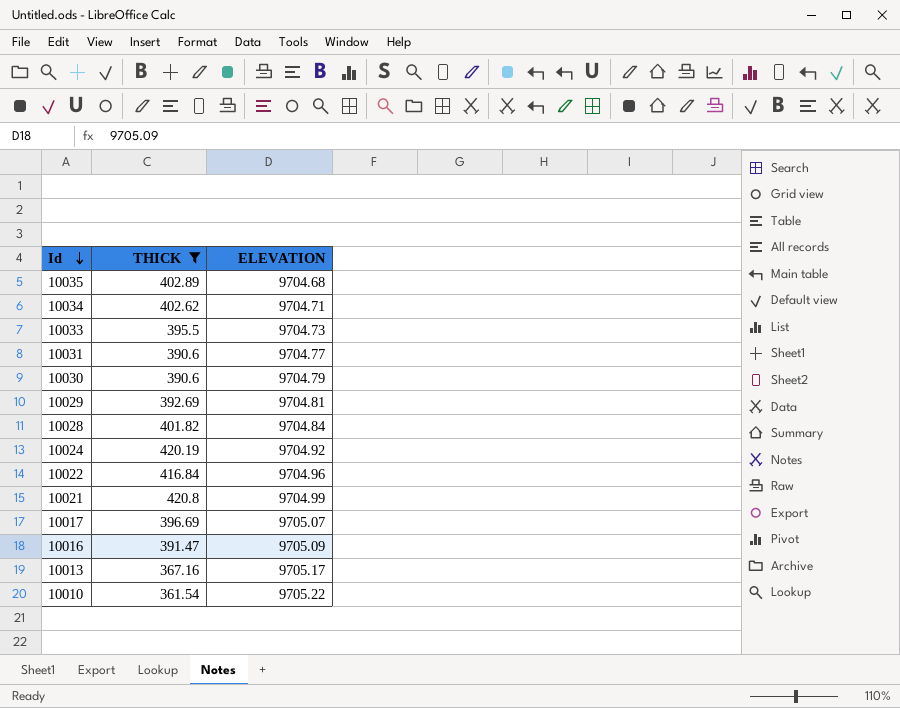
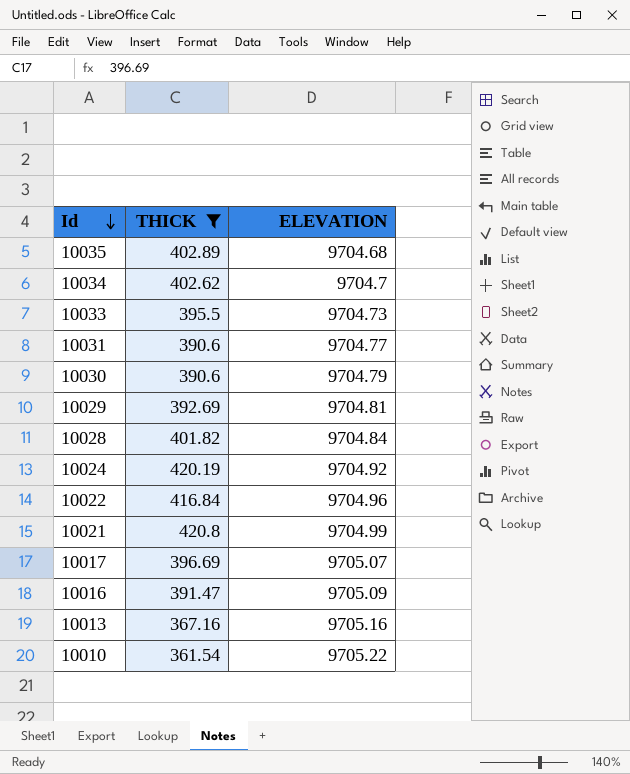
10034 | ELEVATION: 9704.71 -> 9704.7
10013 | ELEVATION: 9705.17 -> 9705.16

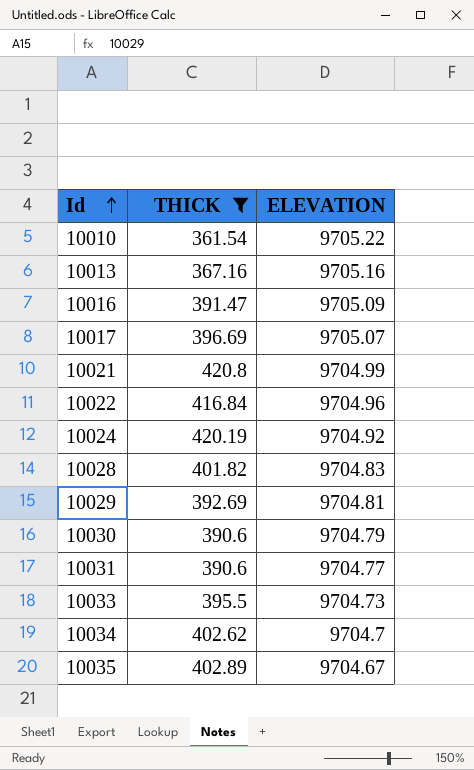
row order: Id descending -> Id ascending
10028 | ELEVATION: 9704.84 -> 9704.83
10035 | ELEVATION: 9704.68 -> 9704.67

